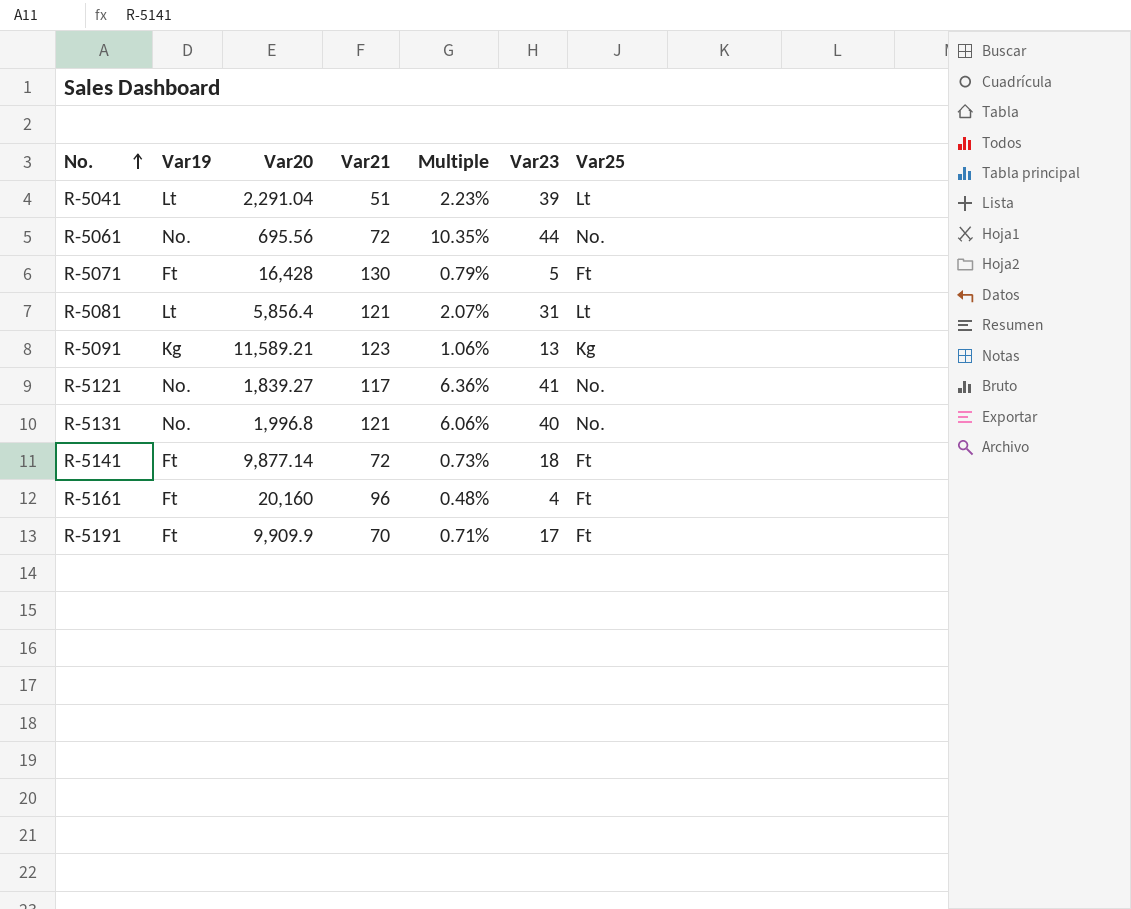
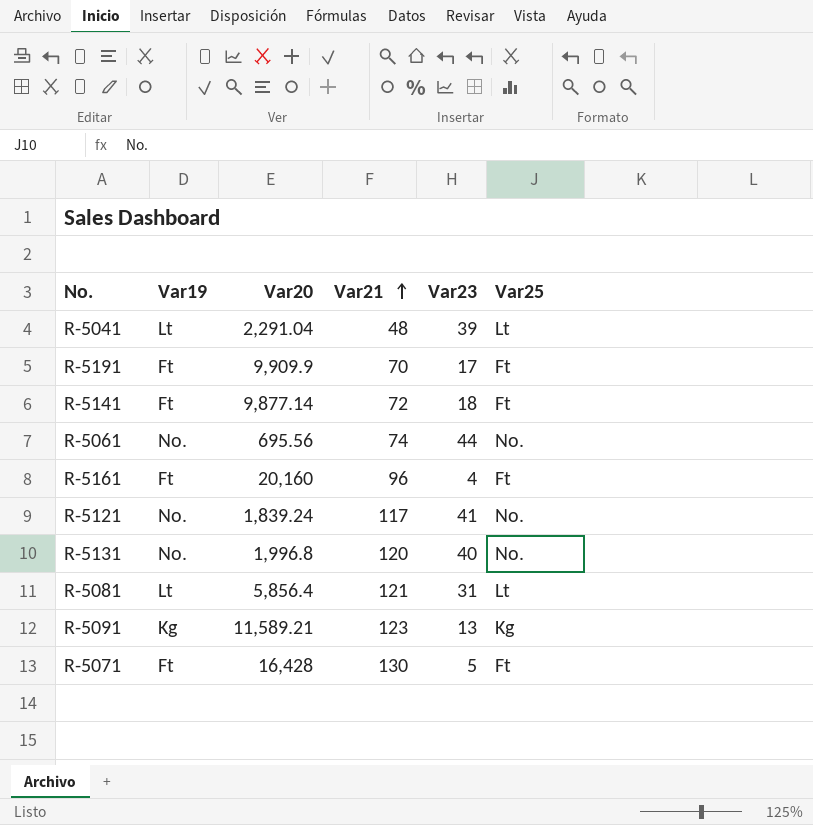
row order: No. ascending -> Var21 ascending
column Multiple | formula: [Var21] / [Var20] -> none
R-5041 | Var21: 51 -> 48
R-5061 | Var21: 72 -> 74
R-5121 | Var20: 1,839.27 -> 1,839.24
R-5131 | Var21: 121 -> 120

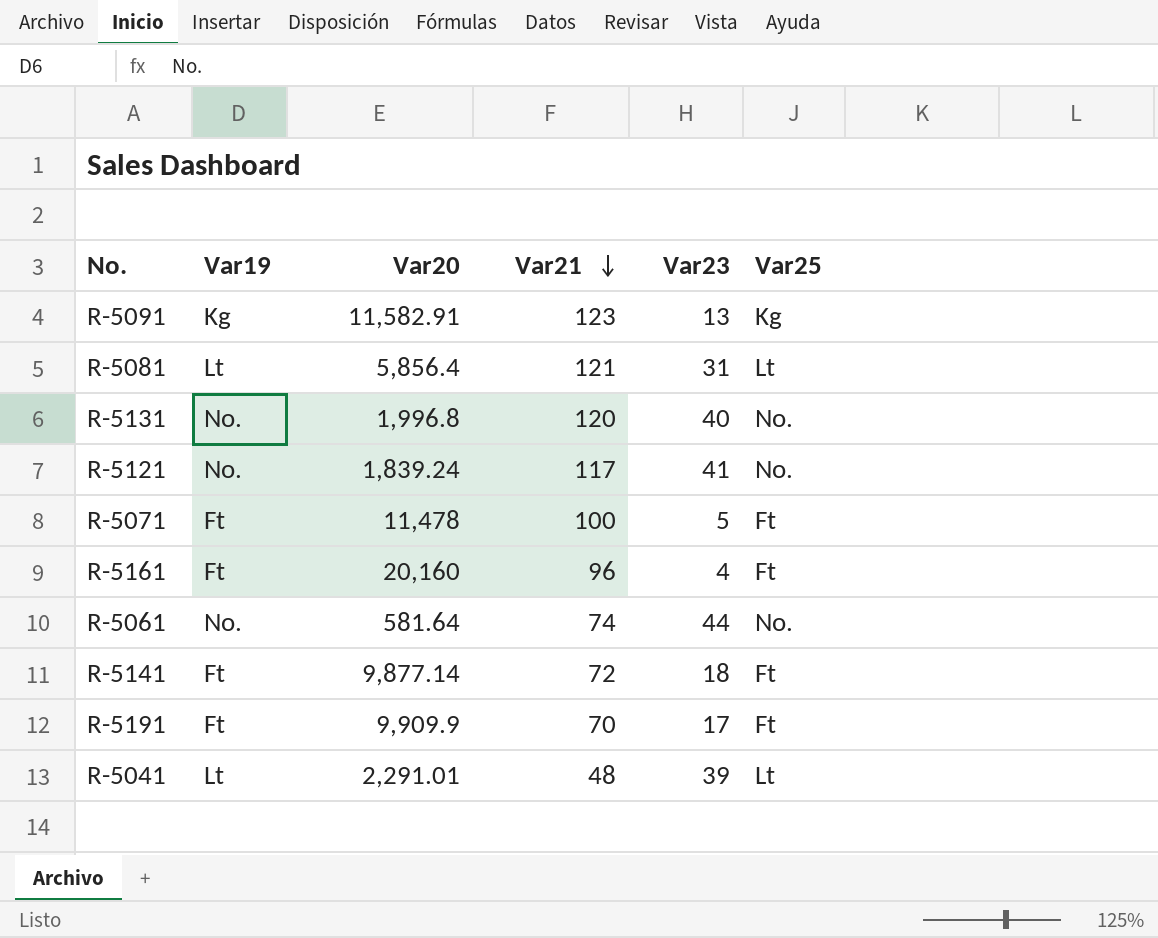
row order: Var21 ascending -> Var21 descending
R-5091 | Var20: 11,589.21 -> 11,582.91
R-5071 | Var20: 16,428 -> 11,478
R-5071 | Var21: 130 -> 100
R-5061 | Var20: 695.56 -> 581.64
R-5041 | Var20: 2,291.04 -> 2,291.01

